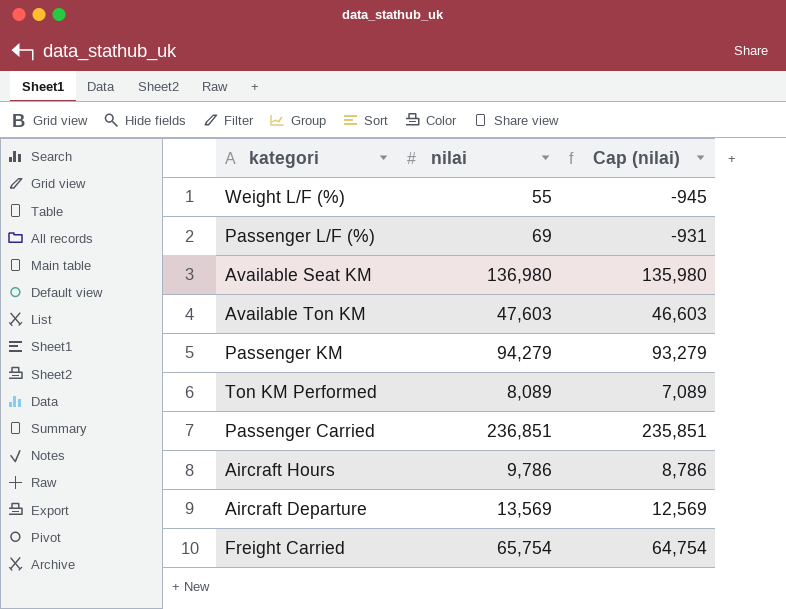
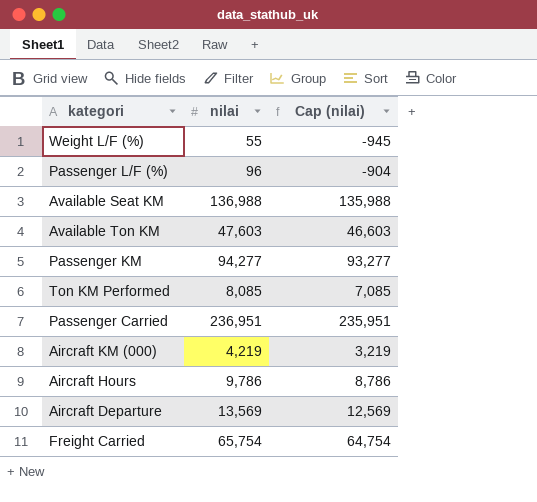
Passenger L/F (%) | nilai: 69 -> 96
Passenger L/F (%) | Cap (nilai): -931 -> -904
Available Seat KM | nilai: 136,980 -> 136,988
Available Seat KM | Cap (nilai): 135,980 -> 135,988
Passenger KM | nilai: 94,279 -> 94,277
Passenger KM | Cap (nilai): 93,279 -> 93,277
Ton KM Performed | nilai: 8,089 -> 8,085
Ton KM Performed | Cap (nilai): 7,089 -> 7,085
Passenger Carried | nilai: 236,851 -> 236,951
Passenger Carried | Cap (nilai): 235,851 -> 235,951
row Aircraft KM (000): none -> 4,219 | 3,219

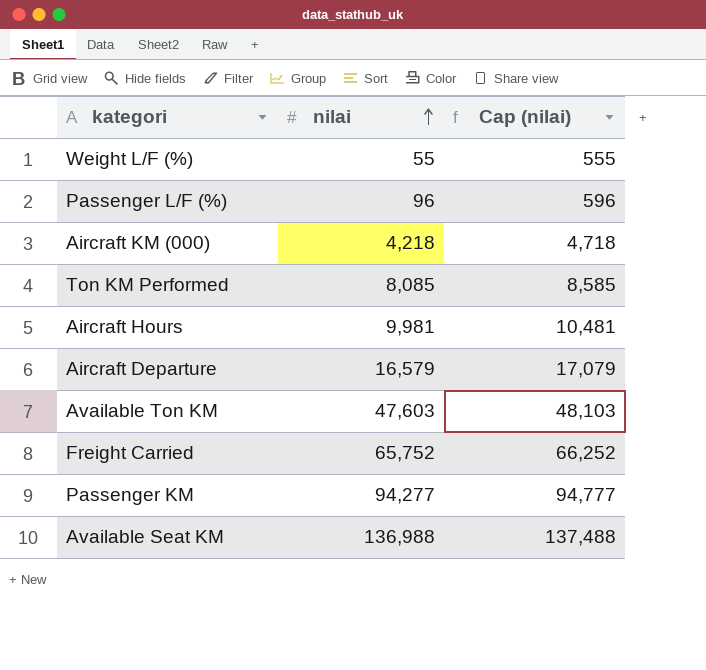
row order: none -> nilai ascending
column Cap (nilai) | formula: [nilai] - 1000 -> [nilai] + 500
row Passenger Carried: 236,951 | 235,951 -> none
Aircraft KM (000) | nilai: 4,219 -> 4,218
Aircraft Hours | nilai: 9,786 -> 9,981
Aircraft Departure | nilai: 13,569 -> 16,579
Freight Carried | nilai: 65,754 -> 65,752

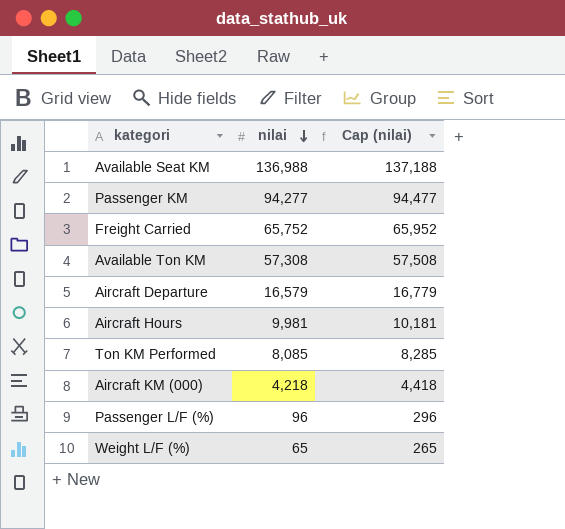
row order: nilai ascending -> nilai descending
column Cap (nilai) | formula: [nilai] + 500 -> [nilai] + 200
Available Ton KM | nilai: 47,603 -> 57,308
Weight L/F (%) | nilai: 55 -> 65

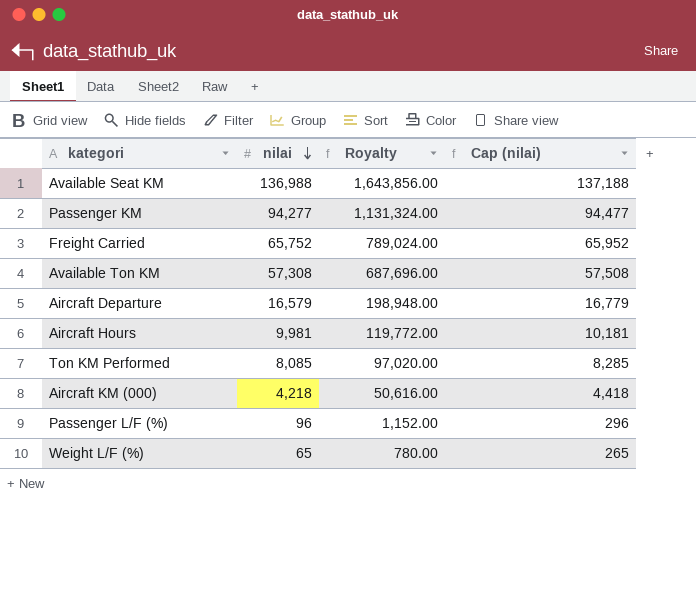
column Royalty | formula: none -> [nilai] * 12

